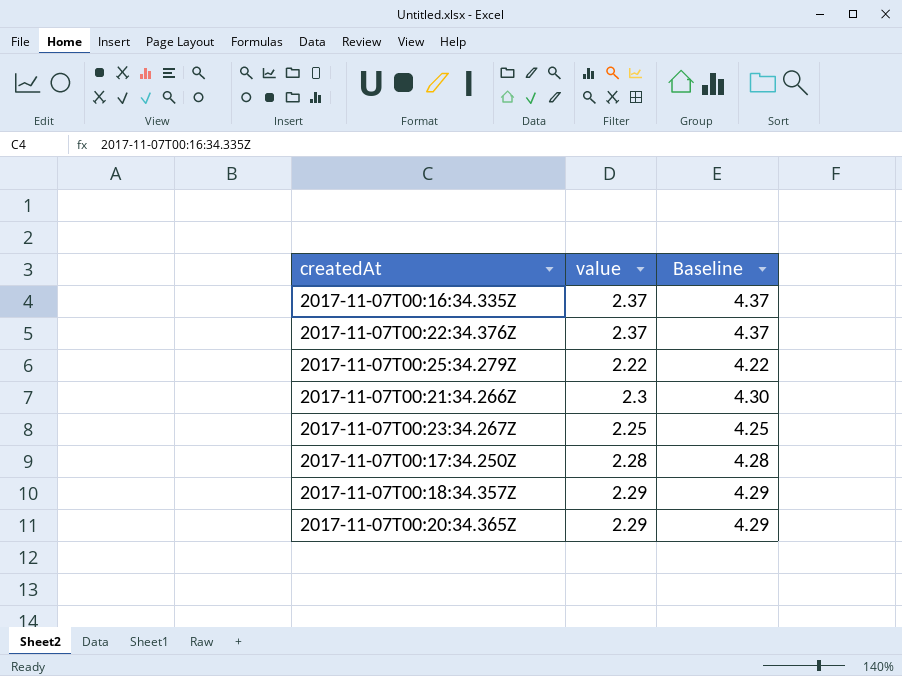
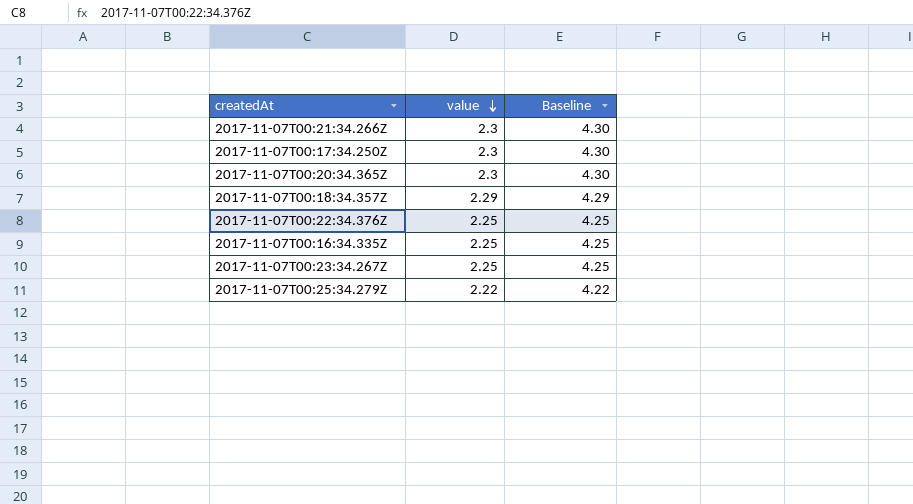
row order: none -> value descending
2017-11-07T00:17:34.250Z | value: 2.28 -> 2.3
2017-11-07T00:17:34.250Z | Baseline: 4.28 -> 4.30
2017-11-07T00:20:34.365Z | value: 2.29 -> 2.3
2017-11-07T00:20:34.365Z | Baseline: 4.29 -> 4.30
2017-11-07T00:22:34.376Z | value: 2.37 -> 2.25
2017-11-07T00:22:34.376Z | Baseline: 4.37 -> 4.25
2017-11-07T00:16:34.335Z | value: 2.37 -> 2.25
2017-11-07T00:16:34.335Z | Baseline: 4.37 -> 4.25

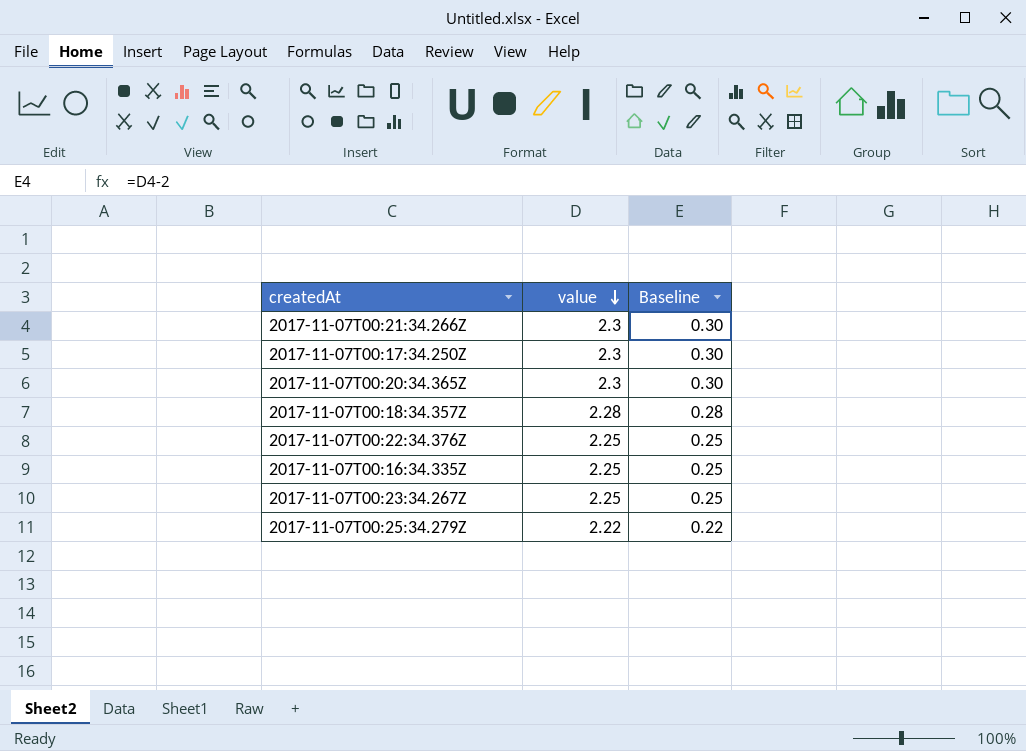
column Baseline | formula: [value] + 2 -> [value] - 2
2017-11-07T00:18:34.357Z | value: 2.29 -> 2.28

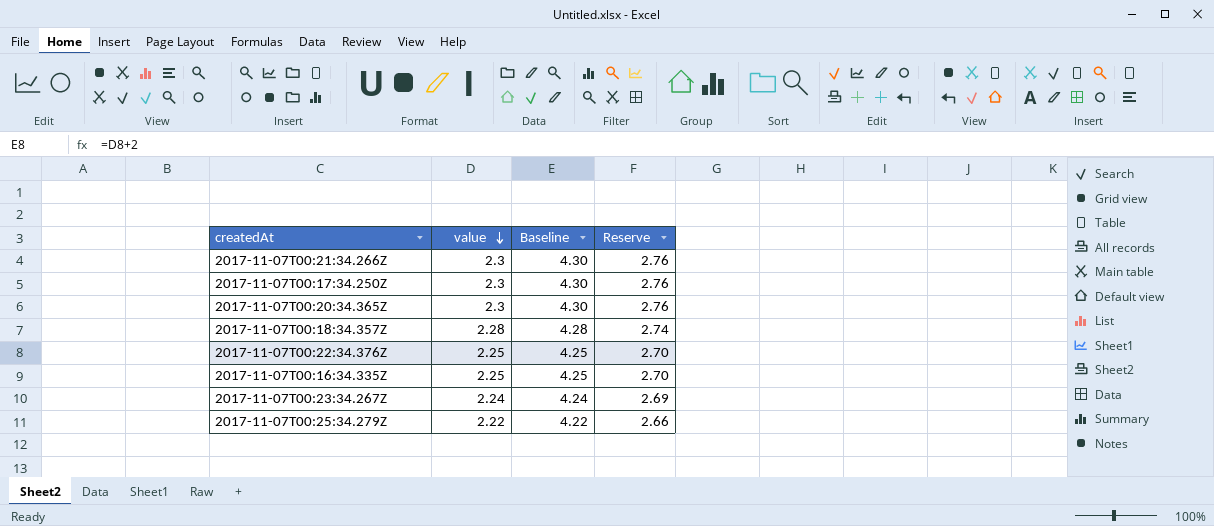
column Baseline | formula: [value] - 2 -> [value] + 2
column Reserve | formula: none -> [value] * 1.2
2017-11-07T00:23:34.267Z | value: 2.25 -> 2.24

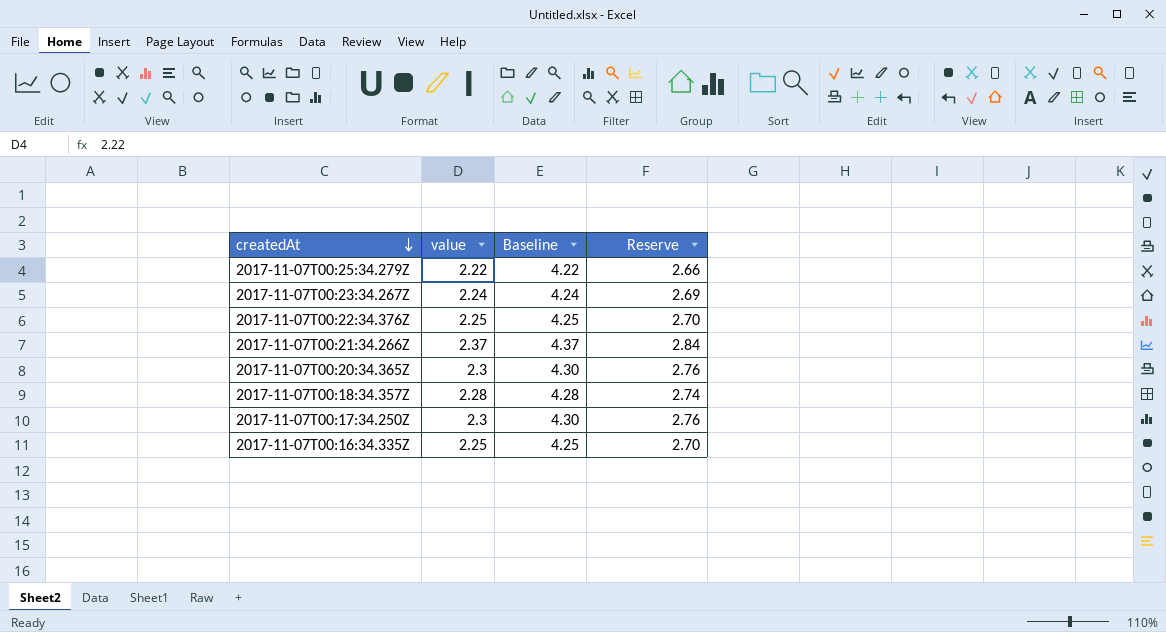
row order: value descending -> createdAt descending
2017-11-07T00:21:34.266Z | value: 2.3 -> 2.37
2017-11-07T00:21:34.266Z | Baseline: 4.30 -> 4.37
2017-11-07T00:21:34.266Z | Reserve: 2.76 -> 2.84

